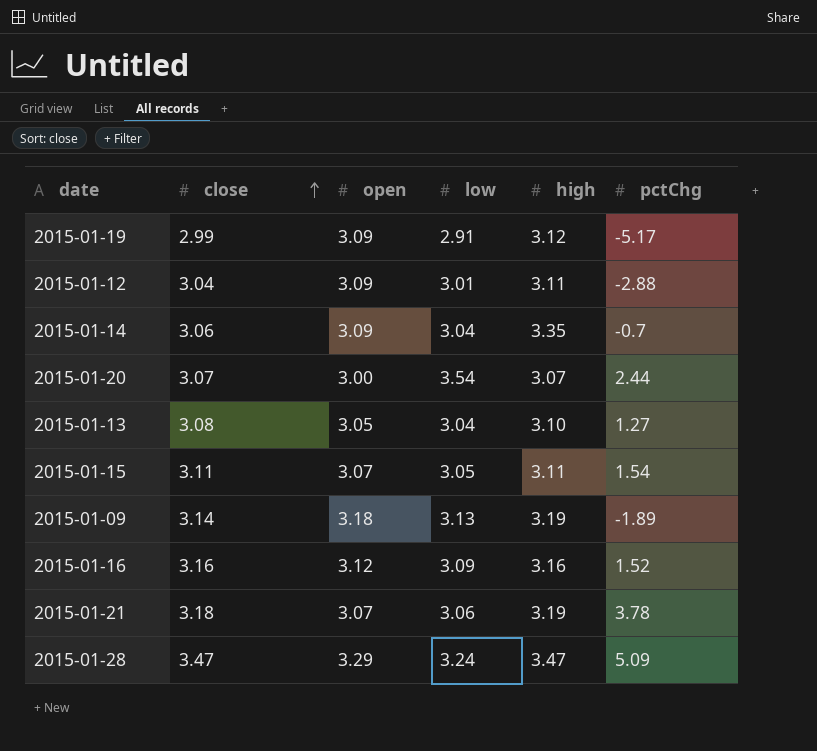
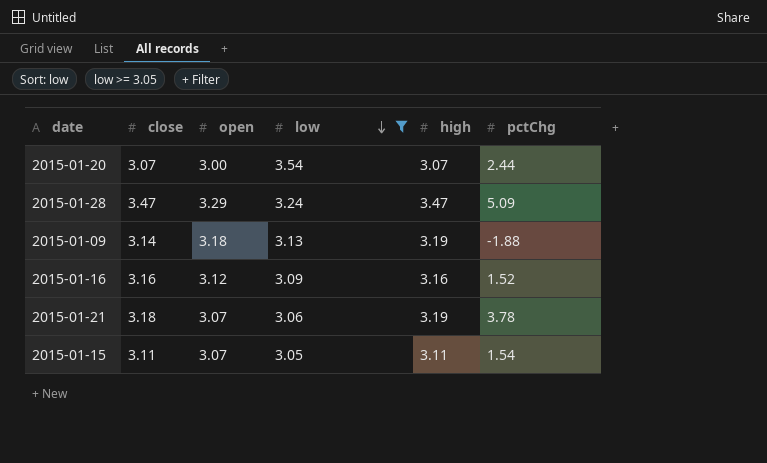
filter: none -> low >= 3.05
row order: close ascending -> low descending
2015-01-09 | pctChg: -1.89 -> -1.88

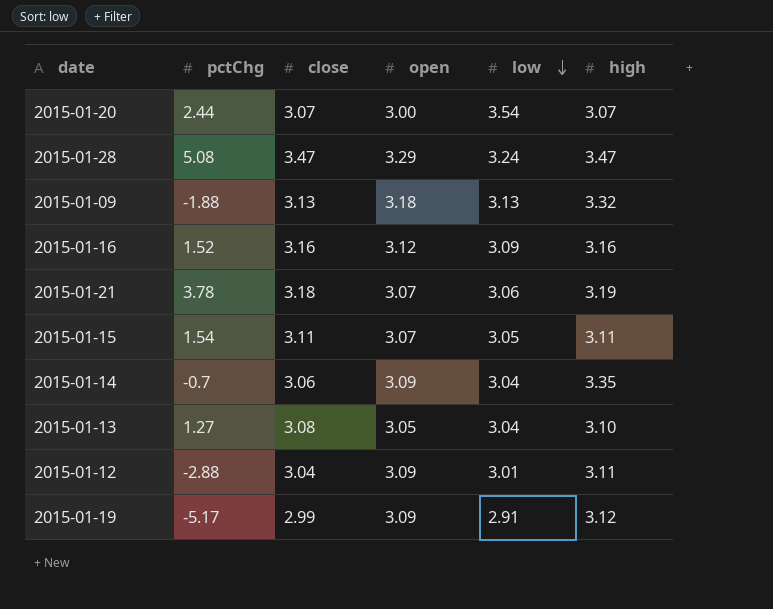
filter: low >= 3.05 -> none
column pctChg | position: 6 -> 2
2015-01-28 | pctChg: 5.09 -> 5.08
2015-01-09 | close: 3.14 -> 3.13
2015-01-09 | high: 3.19 -> 3.32

